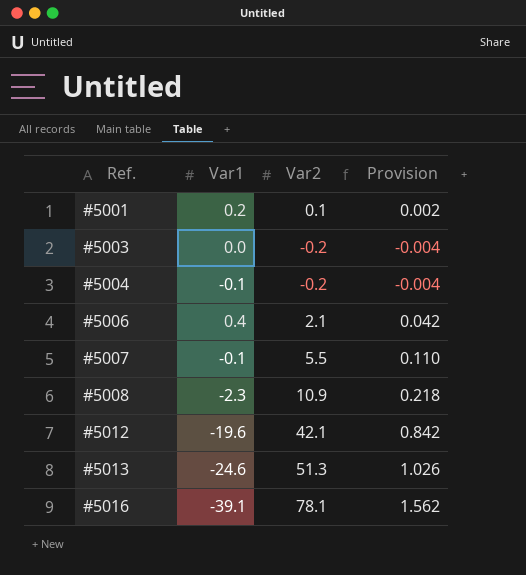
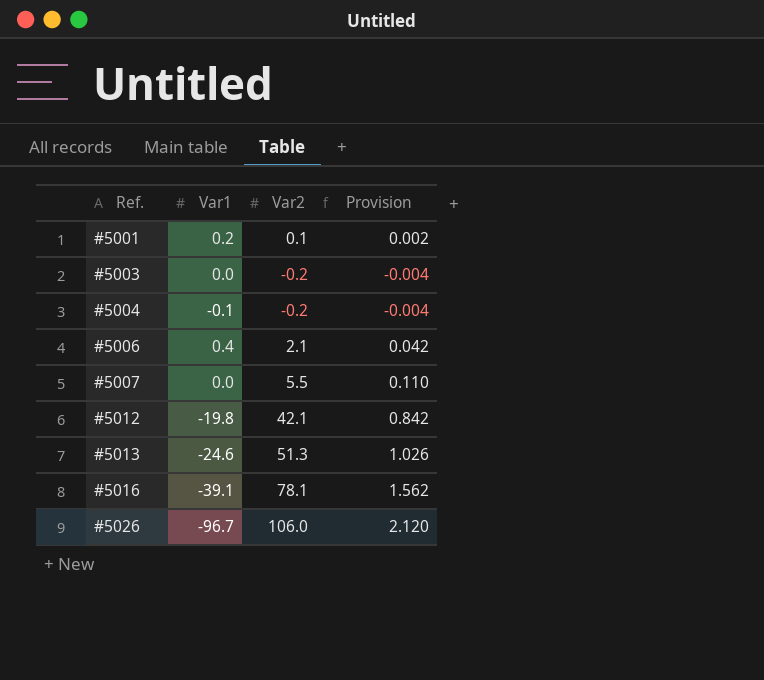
row #5008: -2.3 | 10.9 | 0.218 -> none
#5007 | Var1: -0.1 -> 0.0
#5012 | Var1: -19.6 -> -19.8
row #5026: none -> -96.7 | 106.0 | 2.120

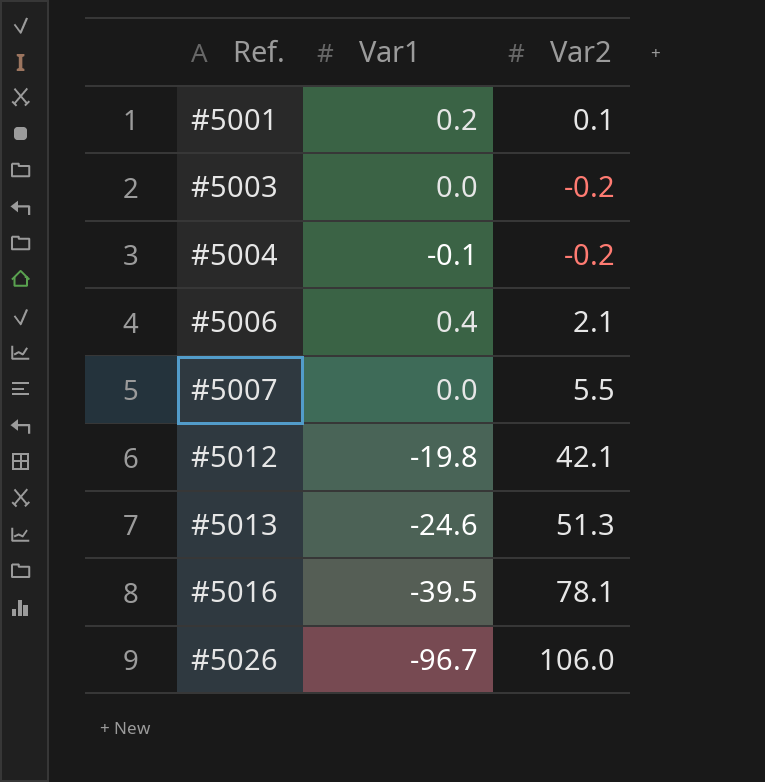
column Provision | formula: [Var2] * 0.02 -> none
#5016 | Var1: -39.1 -> -39.5

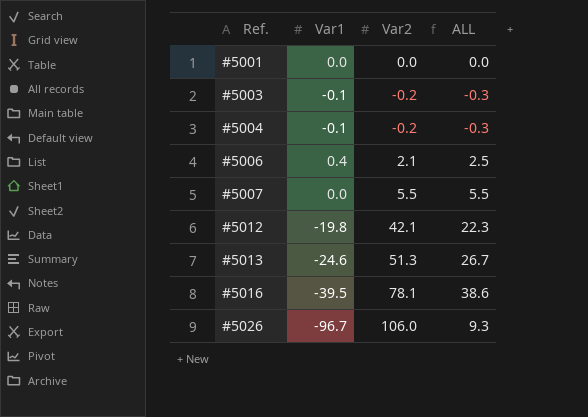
column ALL | formula: none -> [Var1] + [Var2]
#5001 | Var1: 0.2 -> 0.0
#5001 | Var2: 0.1 -> 0.0
#5003 | Var1: 0.0 -> -0.1

